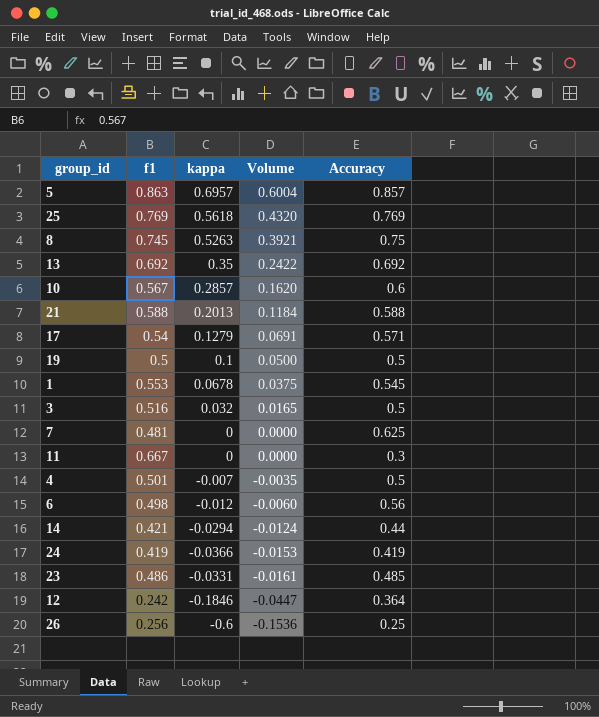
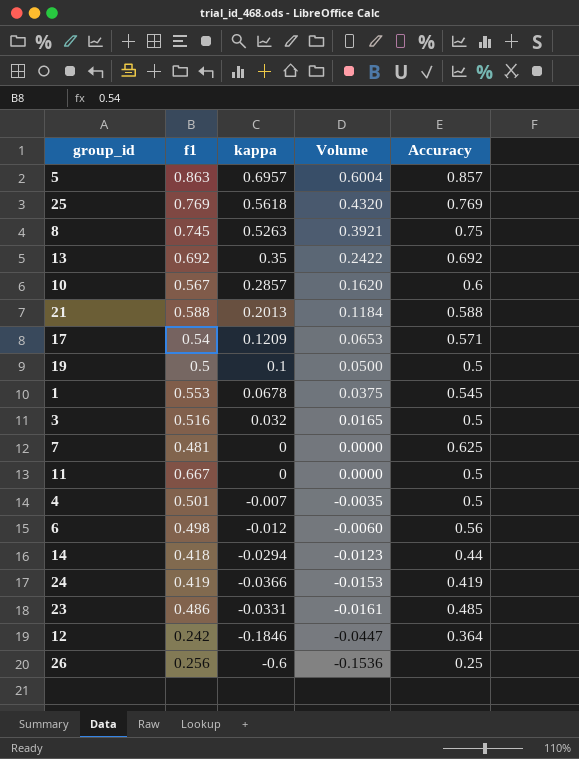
17 | kappa: 0.1279 -> 0.1209
17 | Volume: 0.0691 -> 0.0653
11 | Accuracy: 0.3 -> 0.5
14 | f1: 0.421 -> 0.418
14 | Volume: -0.0124 -> -0.0123

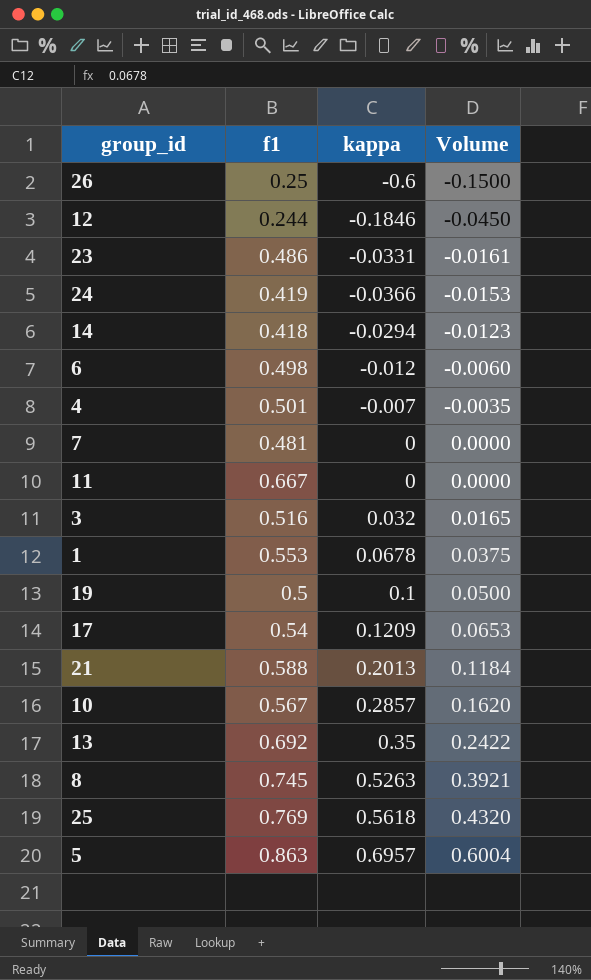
row order: Volume descending -> Volume ascending
column Accuracy | position: 5 -> none
26 | f1: 0.256 -> 0.25
26 | Volume: -0.1536 -> -0.1500
12 | f1: 0.242 -> 0.244
12 | Volume: -0.0447 -> -0.0450

